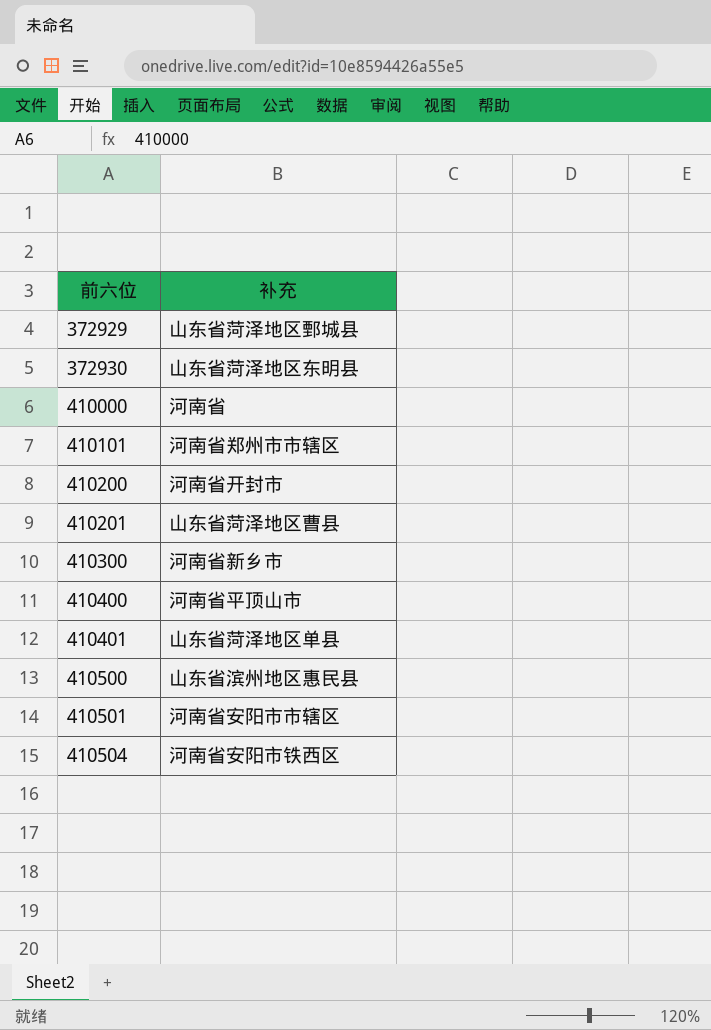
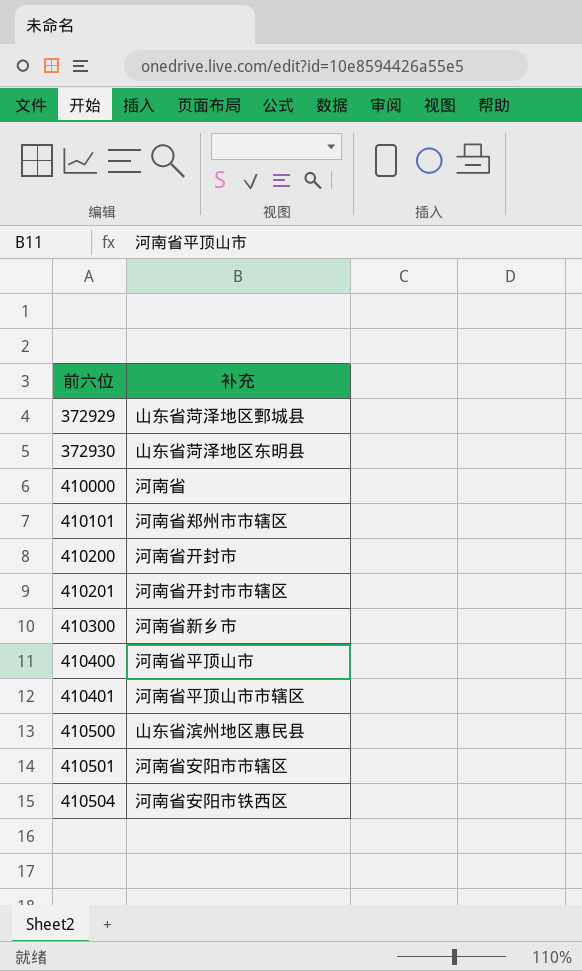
410201 | 补充: 山东省菏泽地区曹县 -> 河南省开封市市辖区
410401 | 补充: 山东省菏泽地区单县 -> 河南省平顶山市市辖区

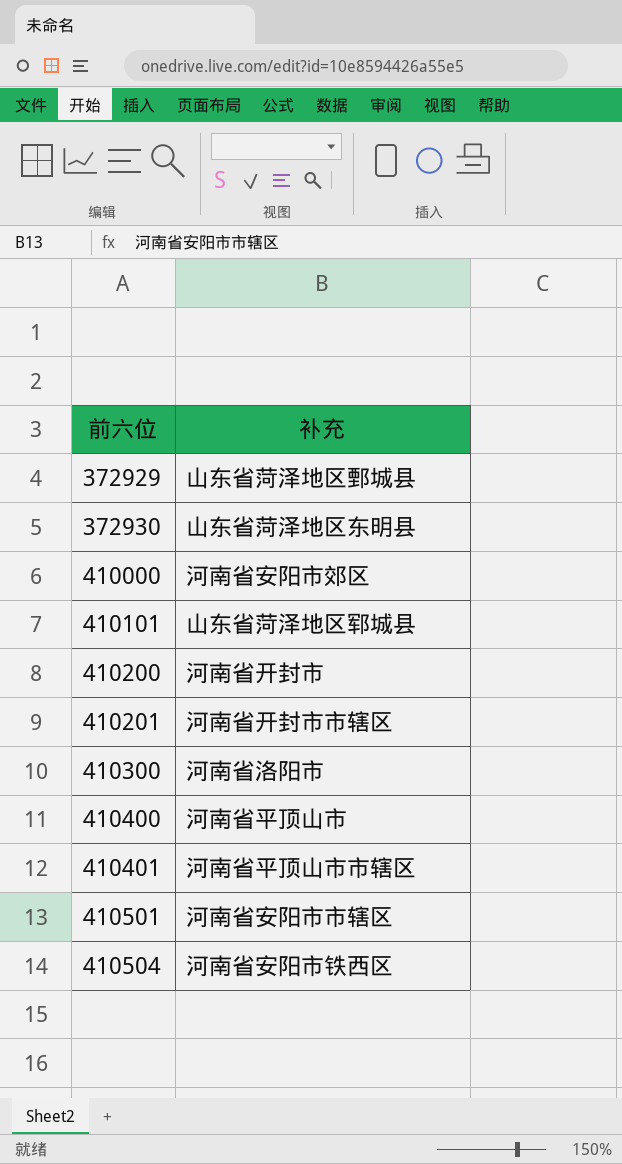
row 410500: 山东省滨州地区惠民县 -> none
410000 | 补充: 河南省 -> 河南省安阳市郊区
410101 | 补充: 河南省郑州市市辖区 -> 山东省菏泽地区郓城县
410300 | 补充: 河南省新乡市 -> 河南省洛阳市

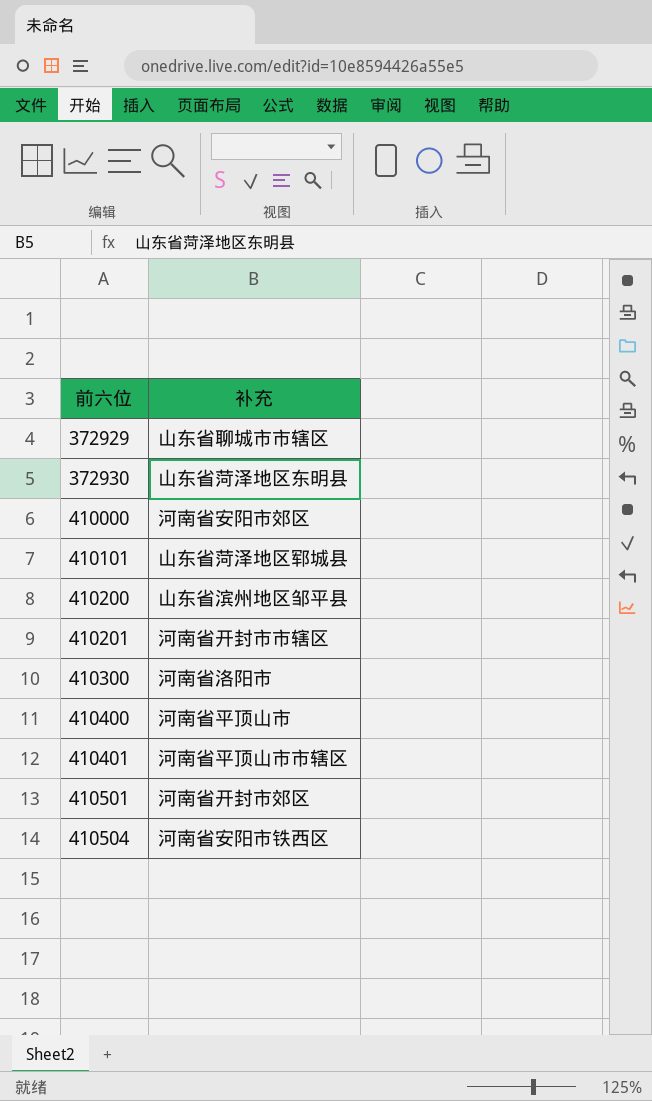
372929 | 补充: 山东省菏泽地区鄄城县 -> 山东省聊城市市辖区
410200 | 补充: 河南省开封市 -> 山东省滨州地区邹平县
410501 | 补充: 河南省安阳市市辖区 -> 河南省开封市郊区

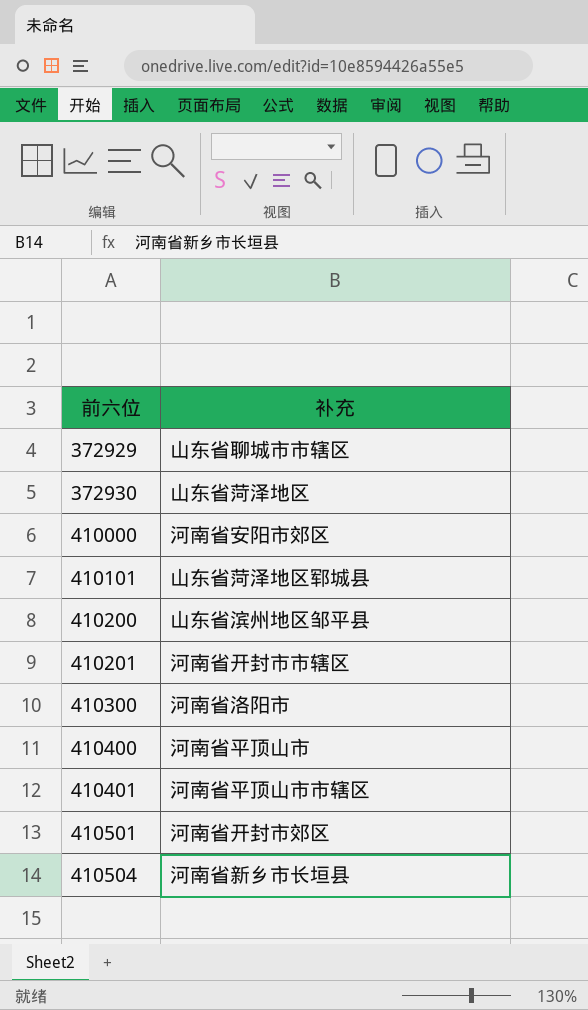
372930 | 补充: 山东省菏泽地区东明县 -> 山东省菏泽地区
410504 | 补充: 河南省安阳市铁西区 -> 河南省新乡市长垣县

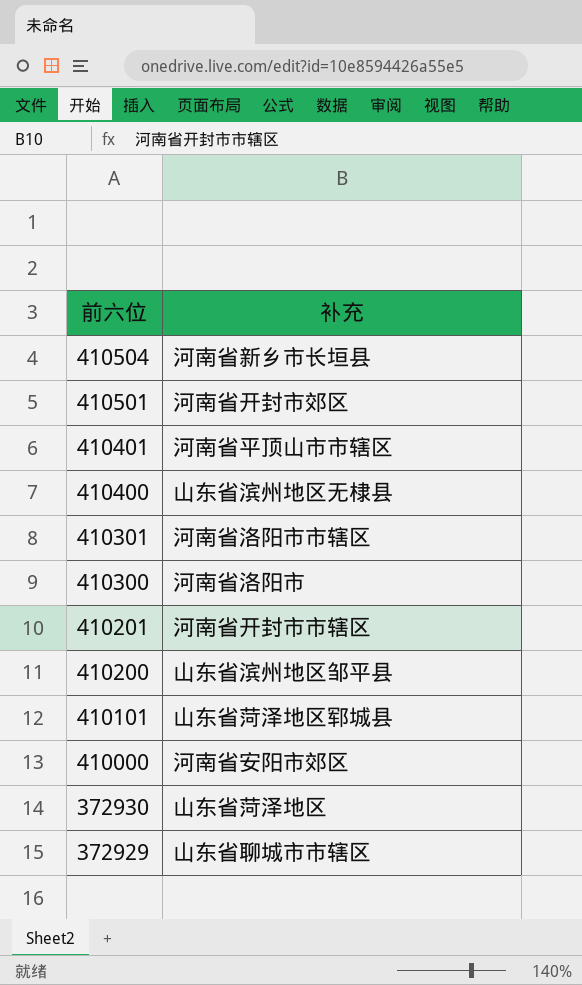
row order: 前六位 ascending -> 前六位 descending
410400 | 补充: 河南省平顶山市 -> 山东省滨州地区无棣县
row 410301: none -> 河南省洛阳市市辖区

